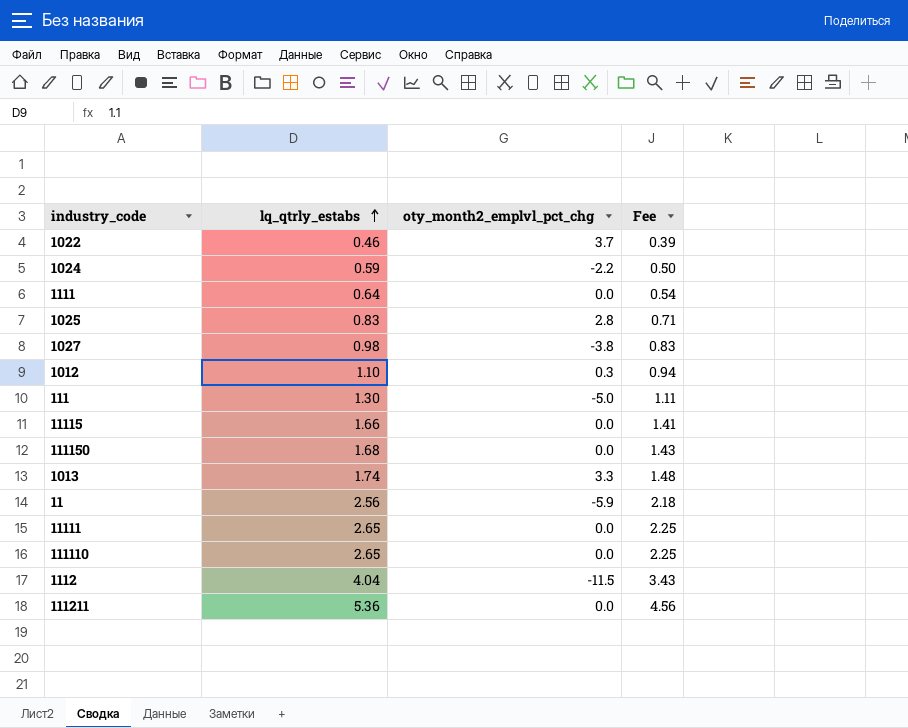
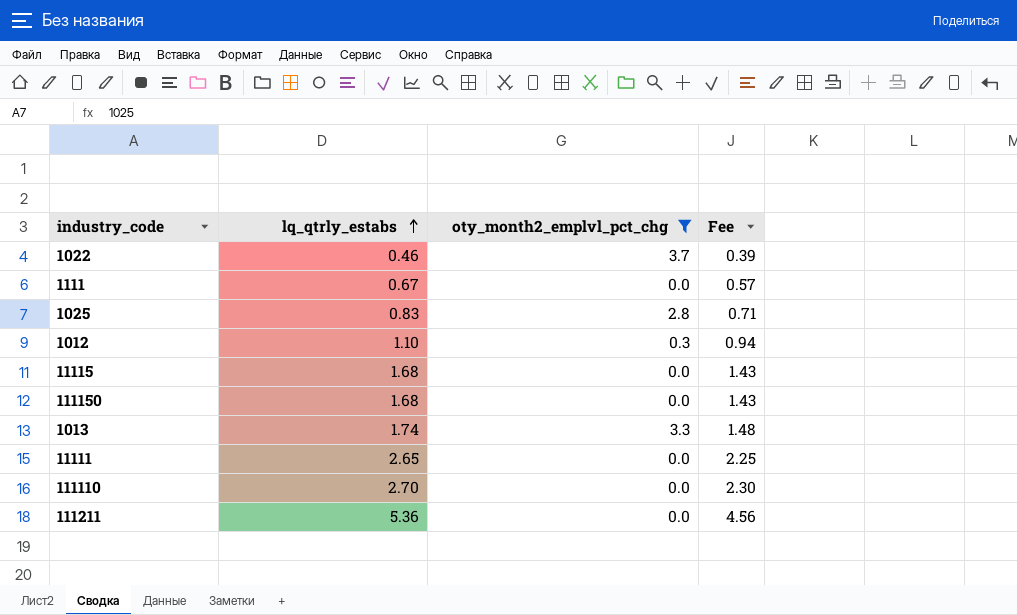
filter: none -> oty_month2_emplvl_pct_chg >= 0.0
1111 | lq_qtrly_estabs: 0.64 -> 0.67
1111 | Fee: 0.54 -> 0.57
11115 | lq_qtrly_estabs: 1.66 -> 1.68
11115 | Fee: 1.41 -> 1.43
111110 | lq_qtrly_estabs: 2.65 -> 2.70
111110 | Fee: 2.25 -> 2.30

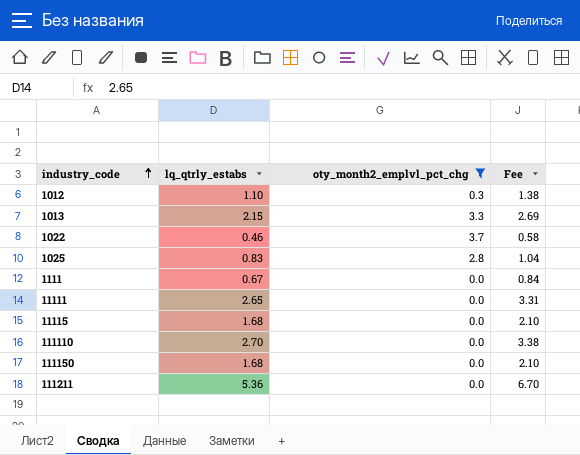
row order: lq_qtrly_estabs ascending -> industry_code ascending
column Fee | formula: [lq_qtrly_estabs] * 0.85 -> [lq_qtrly_estabs] * 1.25
1013 | lq_qtrly_estabs: 1.74 -> 2.15

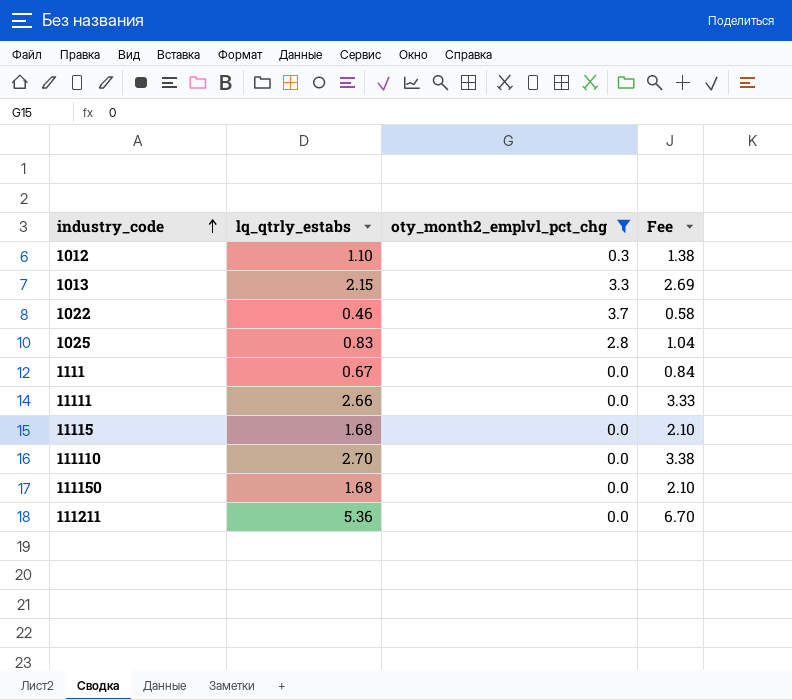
11111 | lq_qtrly_estabs: 2.65 -> 2.66
11111 | Fee: 3.31 -> 3.33

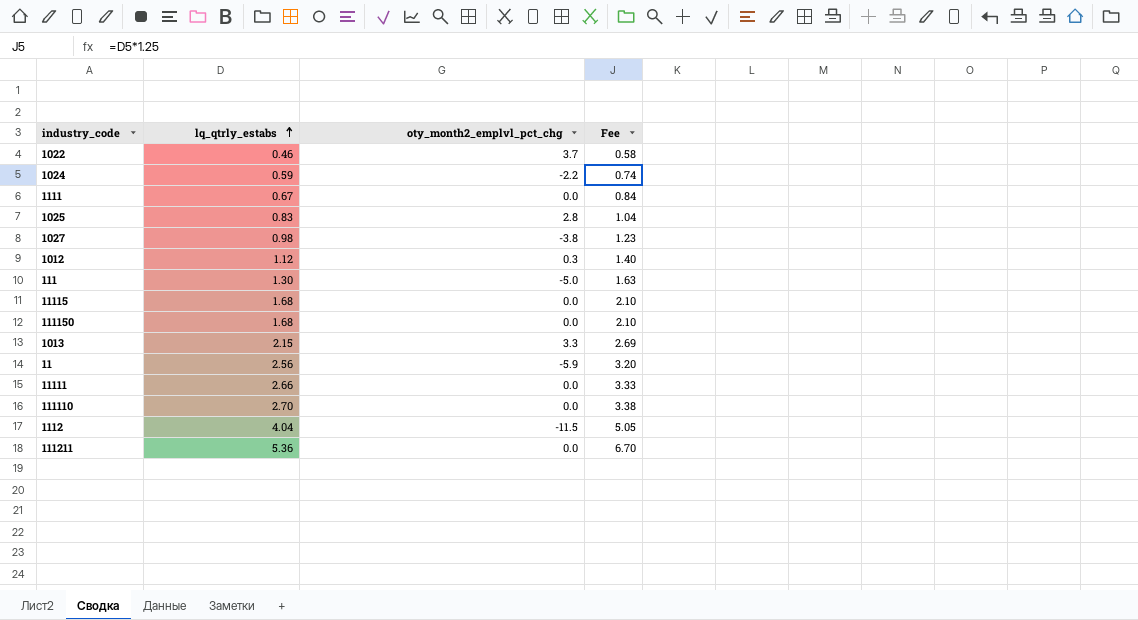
filter: oty_month2_emplvl_pct_chg >= 0.0 -> none
row order: industry_code ascending -> lq_qtrly_estabs ascending
1012 | lq_qtrly_estabs: 1.10 -> 1.12
1012 | Fee: 1.38 -> 1.40

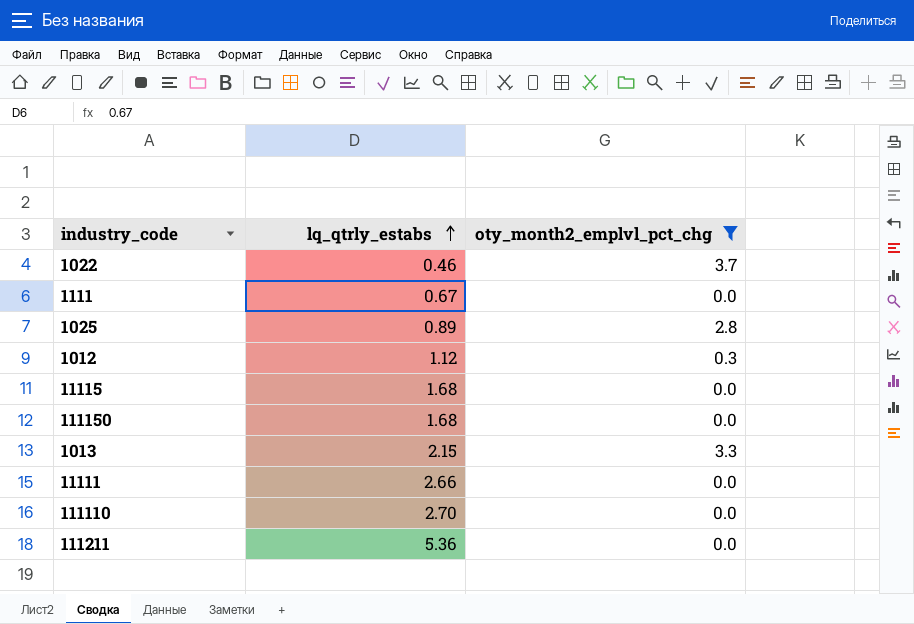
filter: none -> oty_month2_emplvl_pct_chg >= 0.0
column Fee | formula: [lq_qtrly_estabs] * 1.25 -> none
1025 | lq_qtrly_estabs: 0.83 -> 0.89

